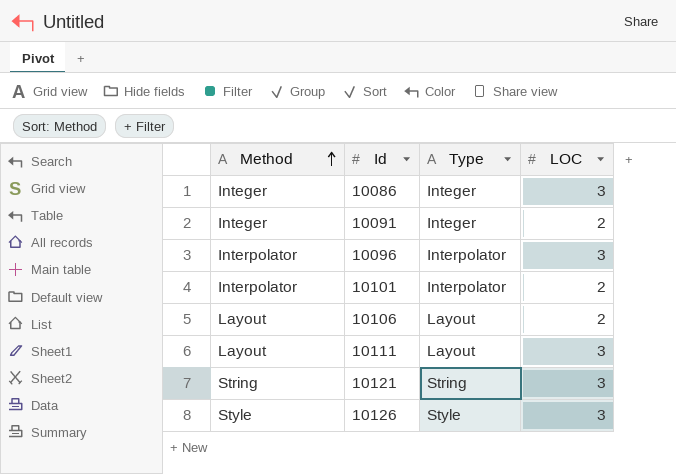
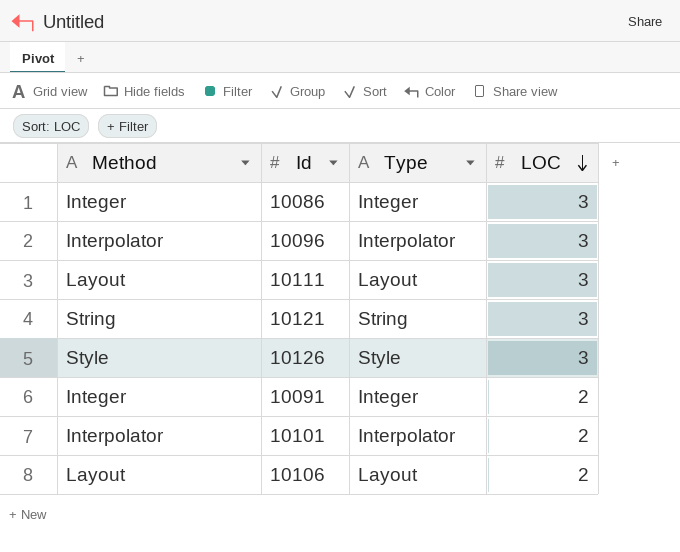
row order: Method ascending -> LOC descending

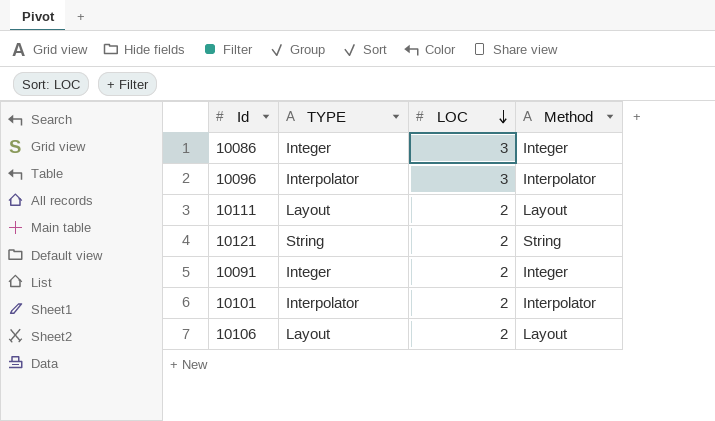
column name: Type -> TYPE
column Method | position: 1 -> 4
row 10126: Style | Style | 3 -> none
10111 | LOC: 3 -> 2
10121 | LOC: 3 -> 2

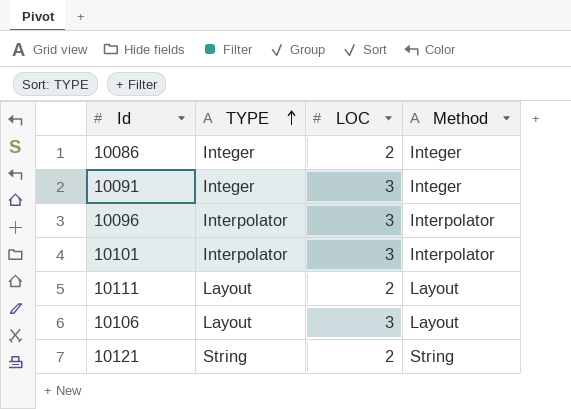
row order: LOC descending -> TYPE ascending
10086 | LOC: 3 -> 2
10091 | LOC: 2 -> 3
10101 | LOC: 2 -> 3
10106 | LOC: 2 -> 3

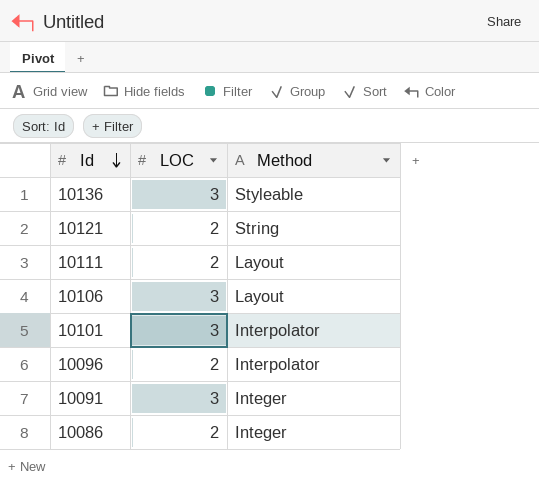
row order: TYPE ascending -> Id descending
column TYPE | position: 2 -> none
row 10136: none -> 3 | Styleable
10096 | LOC: 3 -> 2

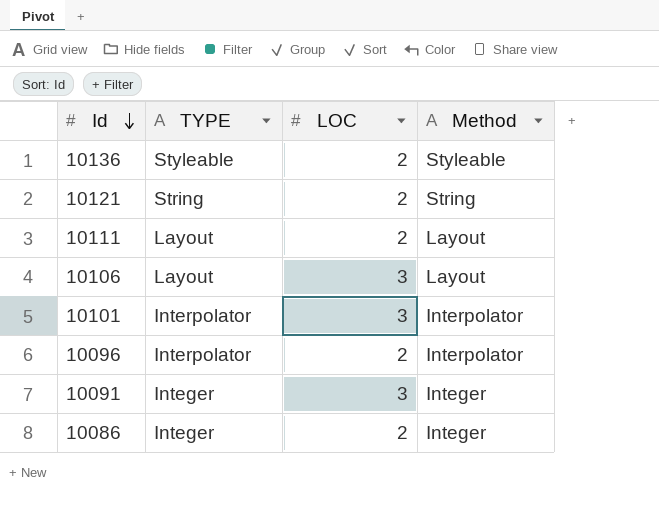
column TYPE | position: none -> 2
10136 | LOC: 3 -> 2

